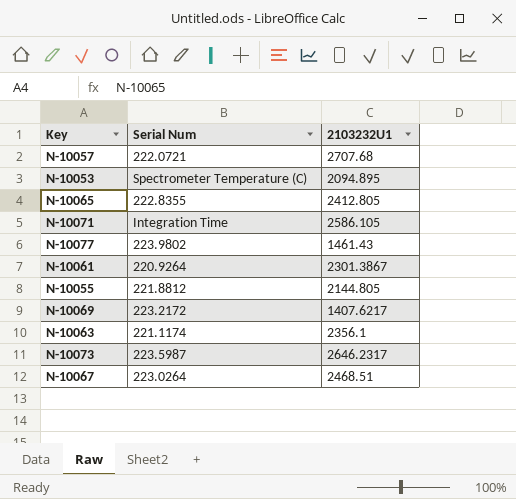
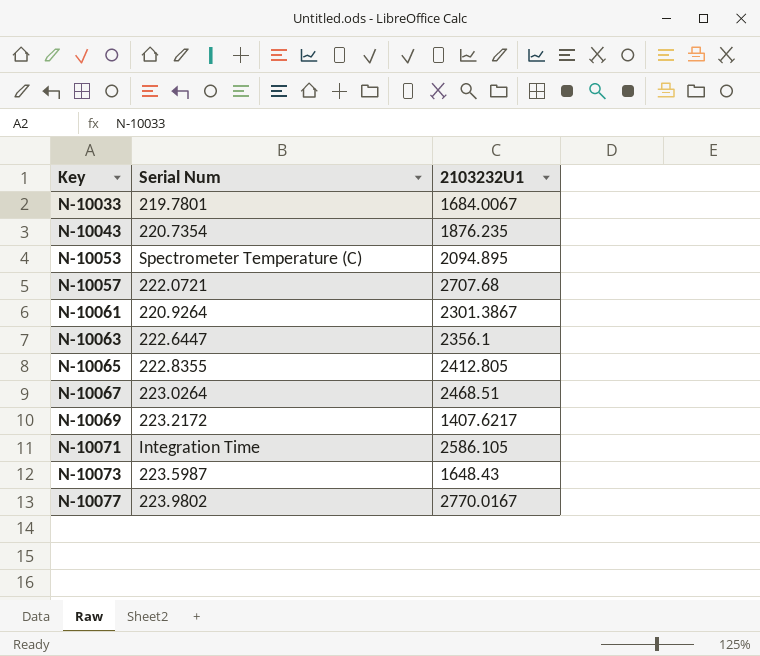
row order: none -> Key ascending
row N-10055: 221.8812 | 2144.805 -> none
row N-10033: none -> 219.7801 | 1684.0067
row N-10043: none -> 220.7354 | 1876.235
N-10063 | Serial Num: 221.1174 -> 222.6447
N-10073 | 2103232U1: 2646.2317 -> 1648.43
N-10077 | 2103232U1: 1461.43 -> 2770.0167

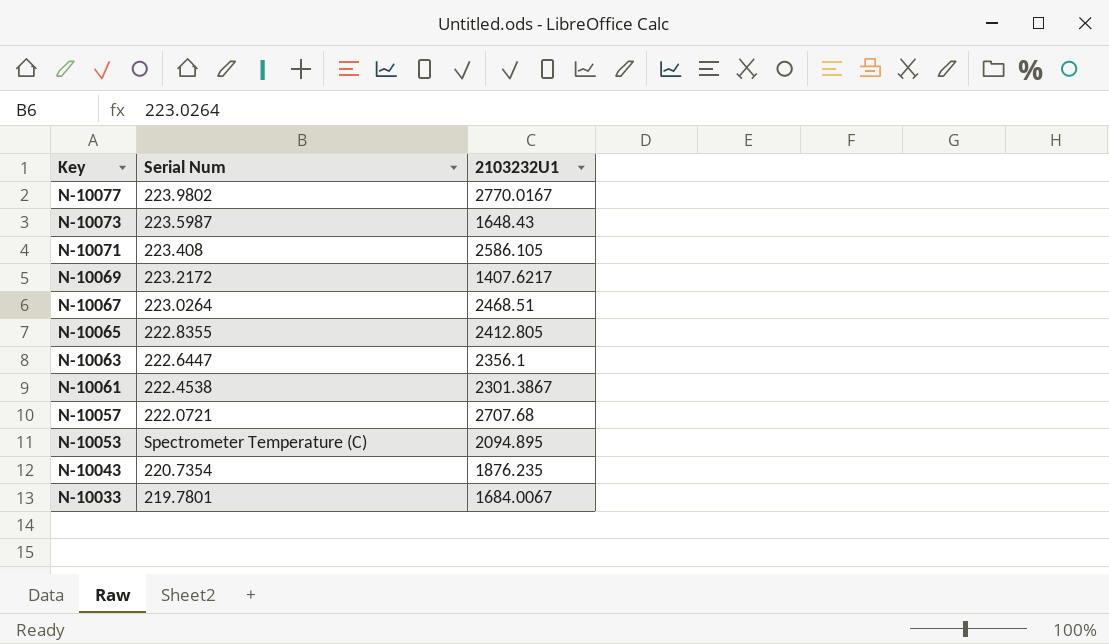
row order: Key ascending -> Key descending
N-10071 | Serial Num: Integration Time -> 223.408
N-10061 | Serial Num: 220.9264 -> 222.4538

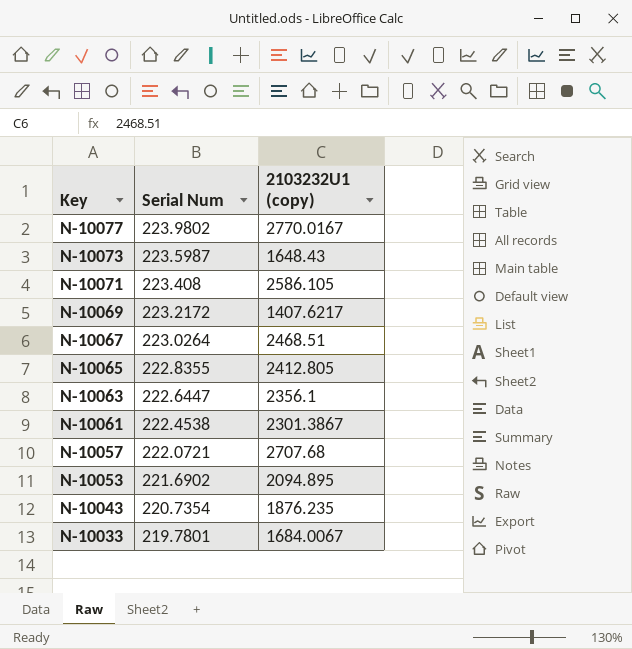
column name: 2103232U1 -> 2103232U1 (copy)
N-10053 | Serial Num: Spectrometer Temperature (C) -> 221.6902

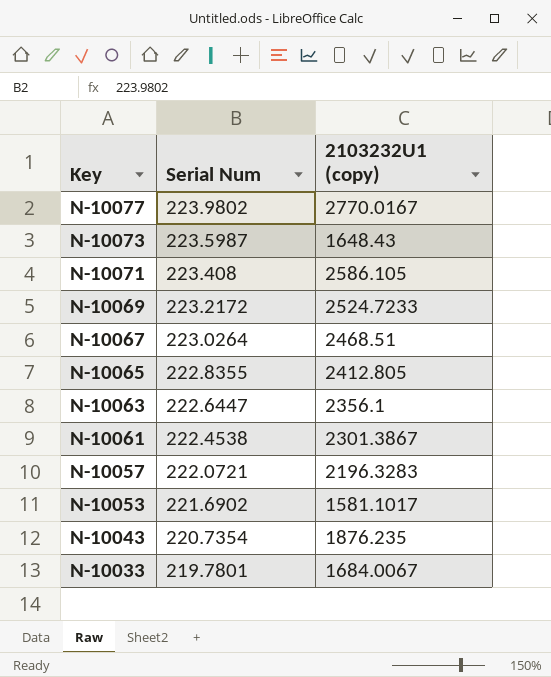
N-10069 | 2103232U1 (copy): 1407.6217 -> 2524.7233
N-10057 | 2103232U1 (copy): 2707.68 -> 2196.3283
N-10053 | 2103232U1 (copy): 2094.895 -> 1581.1017

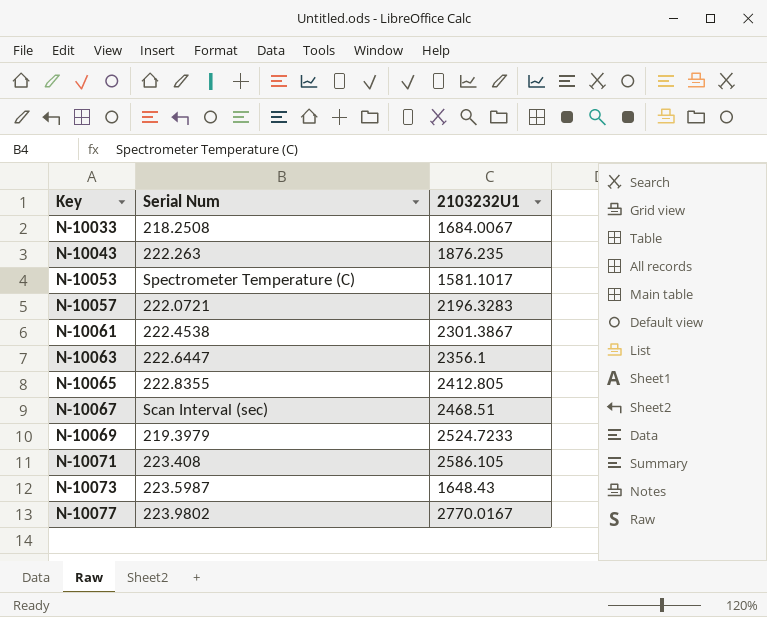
row order: Key descending -> Key ascending
column name: 2103232U1 (copy) -> 2103232U1
N-10033 | Serial Num: 219.7801 -> 218.2508
N-10043 | Serial Num: 220.7354 -> 222.263
N-10053 | Serial Num: 221.6902 -> Spectrometer Temperature (C)
N-10067 | Serial Num: 223.0264 -> Scan Interval (sec)
N-10069 | Serial Num: 223.2172 -> 219.3979

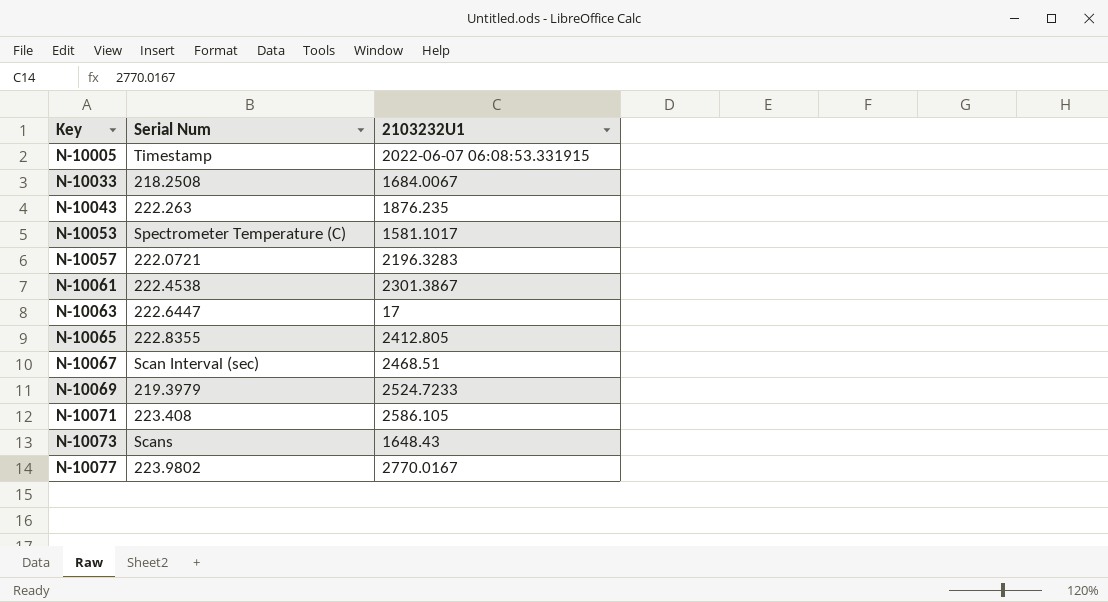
row N-10005: none -> Timestamp | 2022-06-07 06:08:53.331915
N-10063 | 2103232U1: 2356.1 -> 17
N-10073 | Serial Num: 223.5987 -> Scans

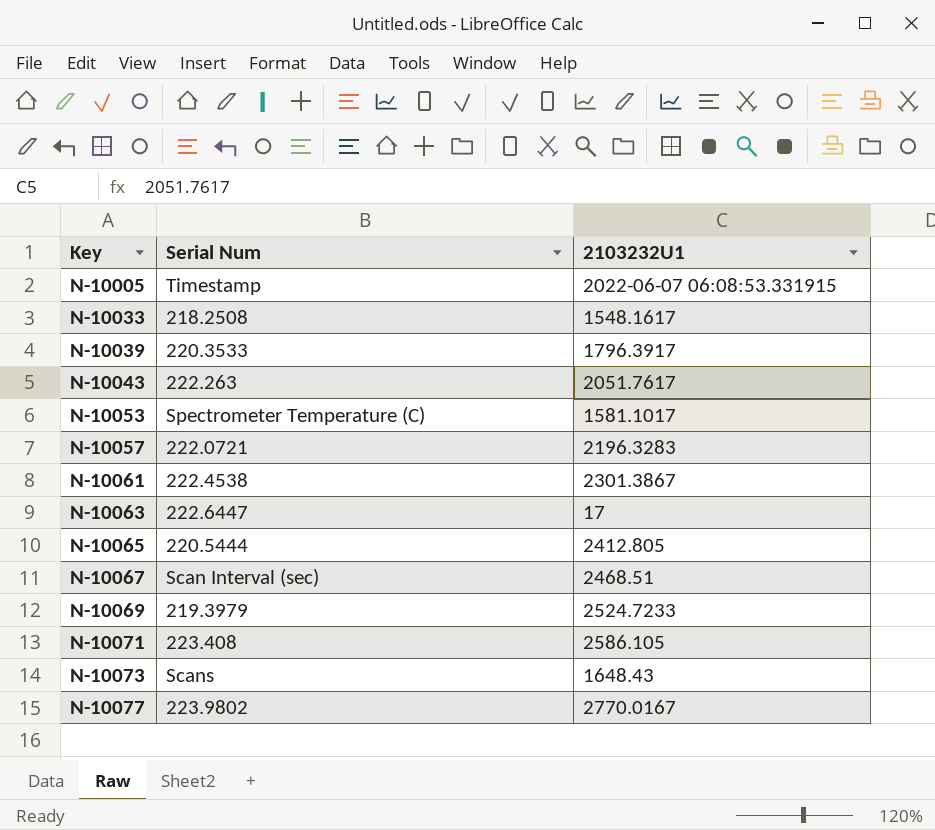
N-10033 | 2103232U1: 1684.0067 -> 1548.1617
row N-10039: none -> 220.3533 | 1796.3917
N-10043 | 2103232U1: 1876.235 -> 2051.7617
N-10065 | Serial Num: 222.8355 -> 220.5444

